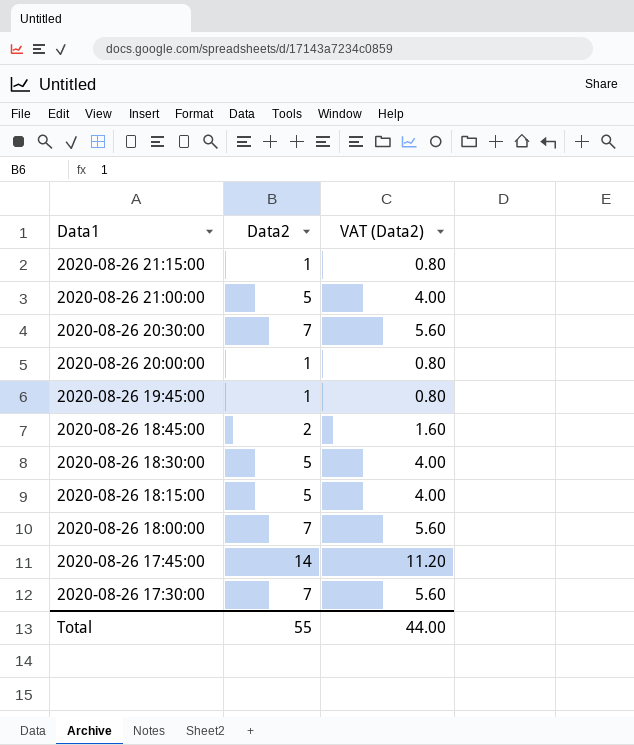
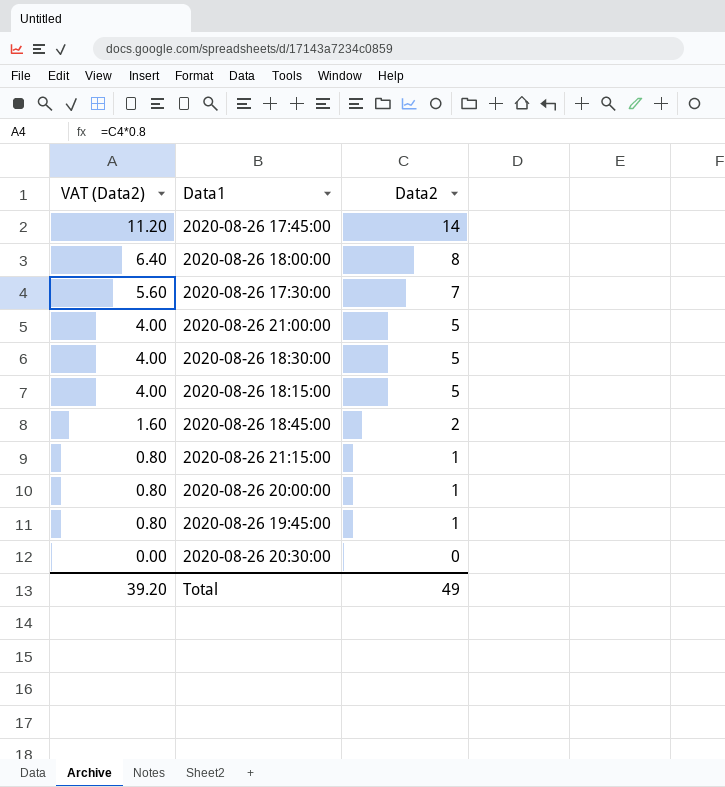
row order: Data1 descending -> VAT (Data2) descending
column VAT (Data2) | position: 3 -> 1
2020-08-26 18:00:00 | VAT (Data2): 5.60 -> 6.40
2020-08-26 18:00:00 | Data2: 7 -> 8
2020-08-26 20:30:00 | VAT (Data2): 5.60 -> 0.00
2020-08-26 20:30:00 | Data2: 7 -> 0
Total | VAT (Data2): 44.00 -> 39.20
Total | Data2: 55 -> 49

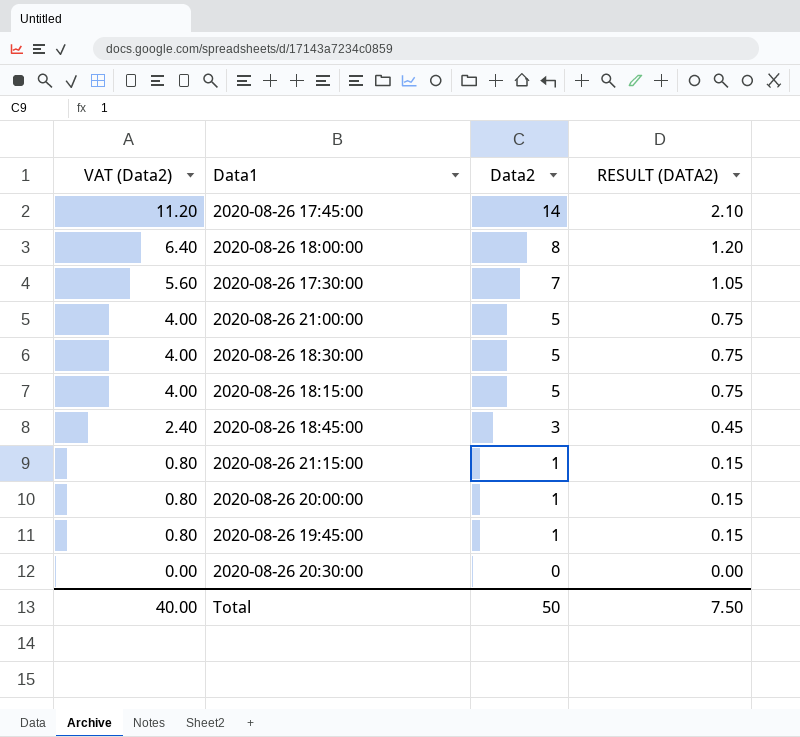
column RESULT (DATA2) | formula: none -> [Data2] * 0.15
2020-08-26 18:45:00 | VAT (Data2): 1.60 -> 2.40
2020-08-26 18:45:00 | Data2: 2 -> 3
Total | VAT (Data2): 39.20 -> 40.00
Total | Data2: 49 -> 50

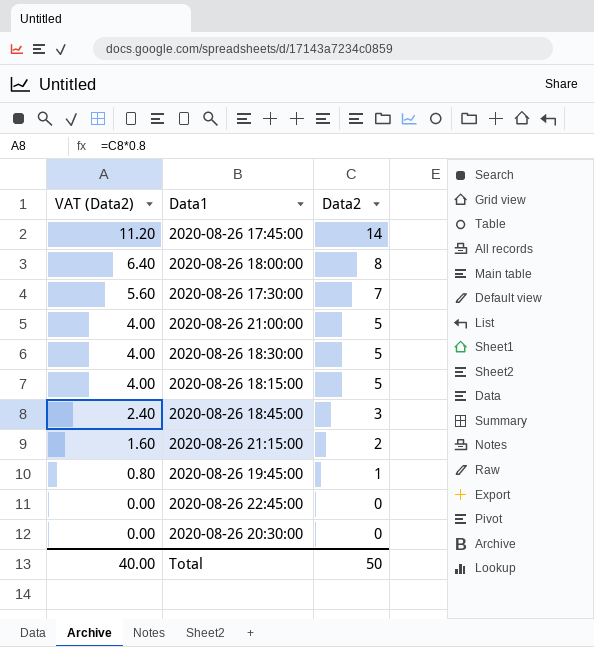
column RESULT (DATA2) | formula: [Data2] * 0.15 -> none
row 2020-08-26 20:00:00: 0.80 | 1 | 0.15 -> none
2020-08-26 21:15:00 | VAT (Data2): 0.80 -> 1.60
2020-08-26 21:15:00 | Data2: 1 -> 2
row 2020-08-26 22:45:00: none -> 0.00 | 0

